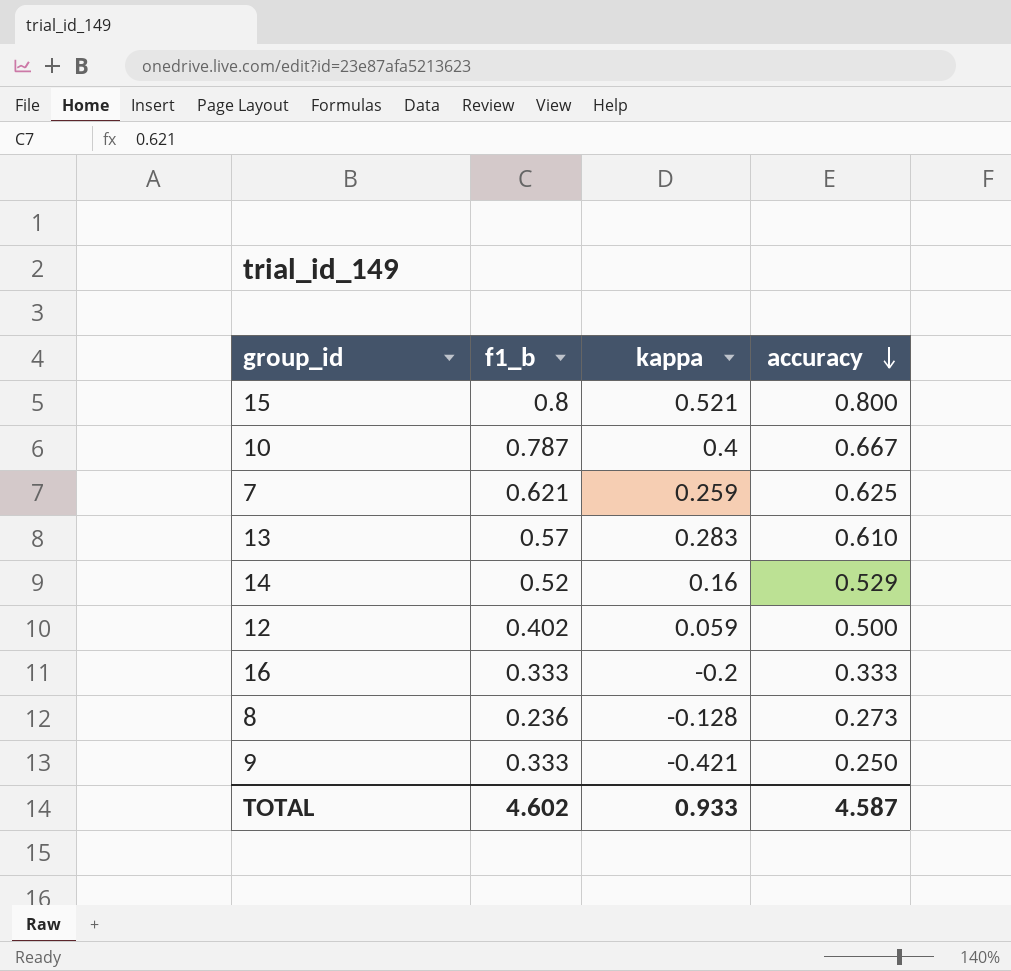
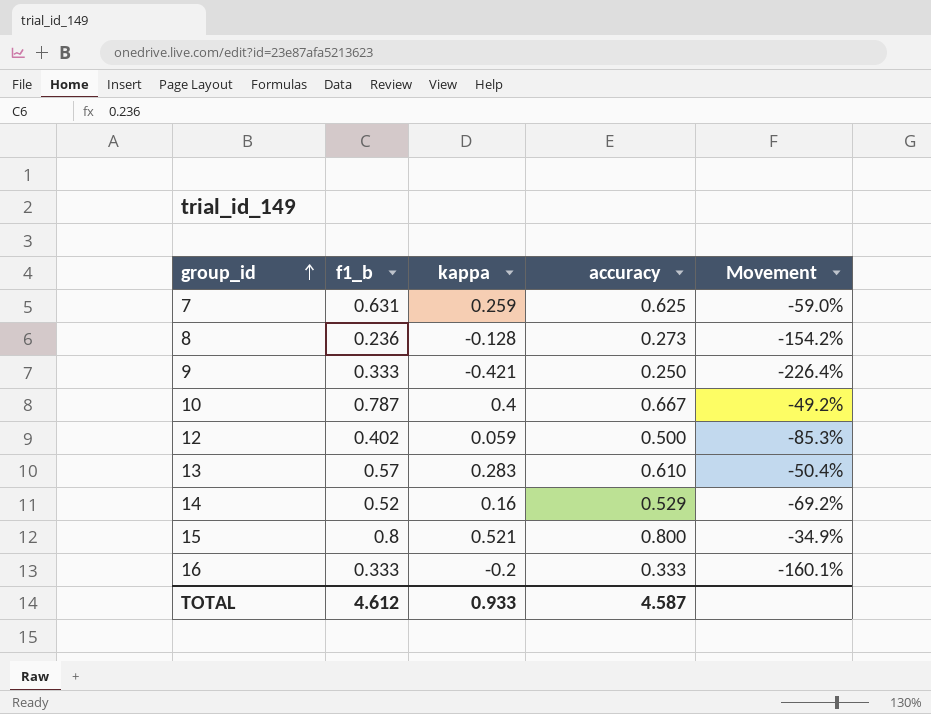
row order: accuracy descending -> group_id ascending
column Movement | formula: none -> ([kappa] - [f1_b]) / [f1_b]
7 | f1_b: 0.621 -> 0.631
TOTAL | f1_b: 4.602 -> 4.612

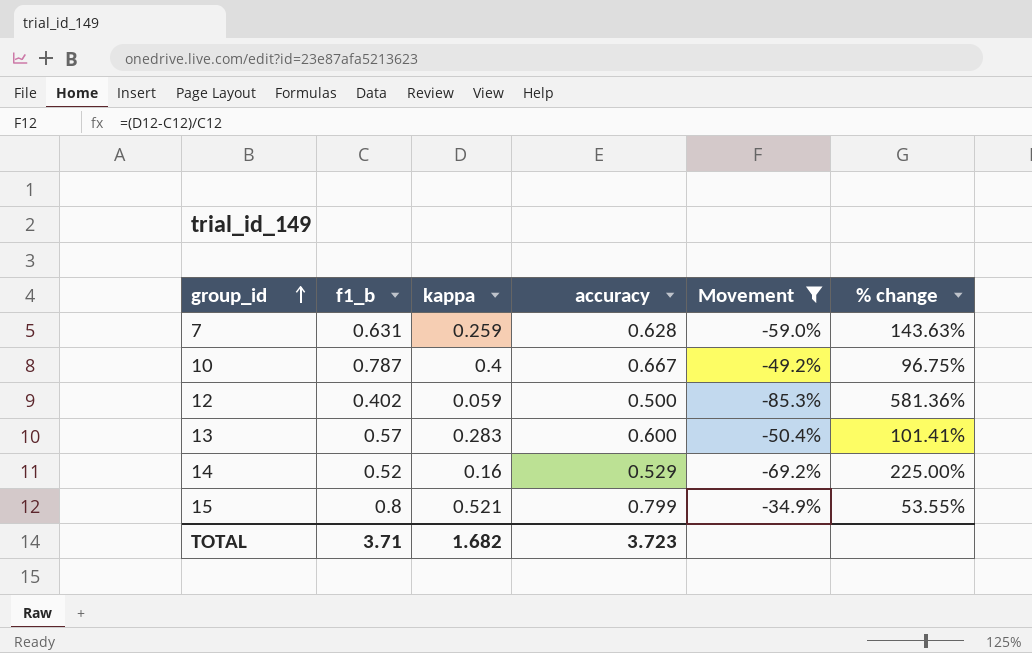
filter: none -> Movement >= -85.3%
column % change | formula: none -> ([f1_b] - [kappa]) / [kappa]
7 | accuracy: 0.625 -> 0.628
13 | accuracy: 0.610 -> 0.600
15 | accuracy: 0.800 -> 0.799
TOTAL | f1_b: 4.612 -> 3.71
TOTAL | kappa: 0.933 -> 1.682
TOTAL | accuracy: 4.587 -> 3.723

